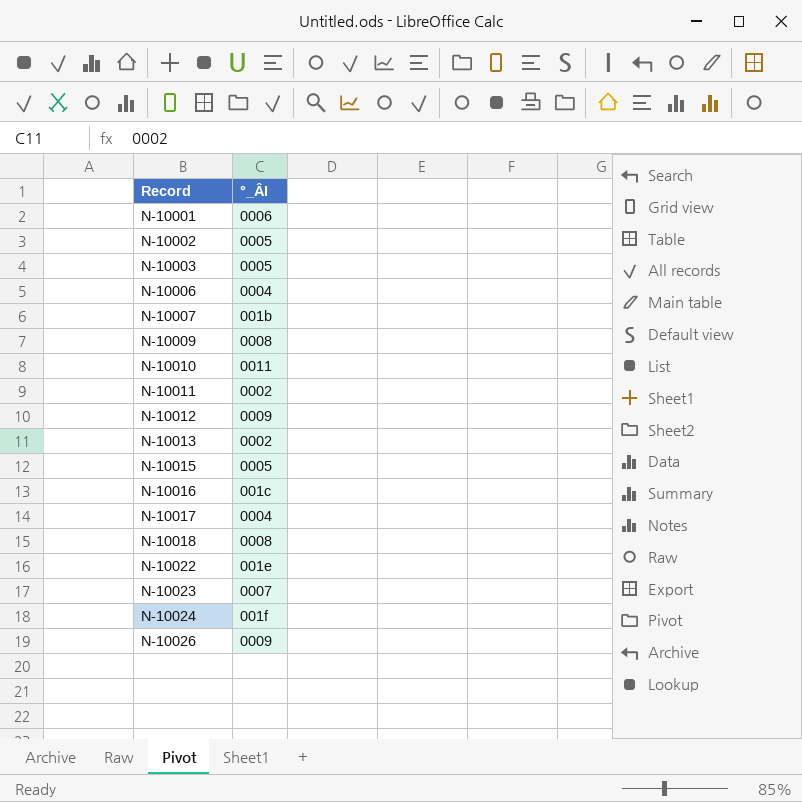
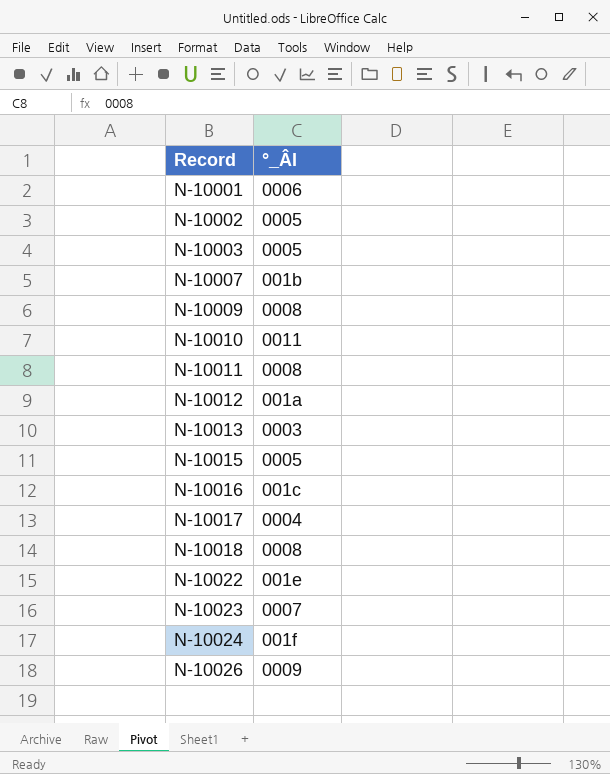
row N-10006: 0004 -> none
N-10011 | °_ÂI: 0002 -> 0008
N-10012 | °_ÂI: 0009 -> 001a
N-10013 | °_ÂI: 0002 -> 0003

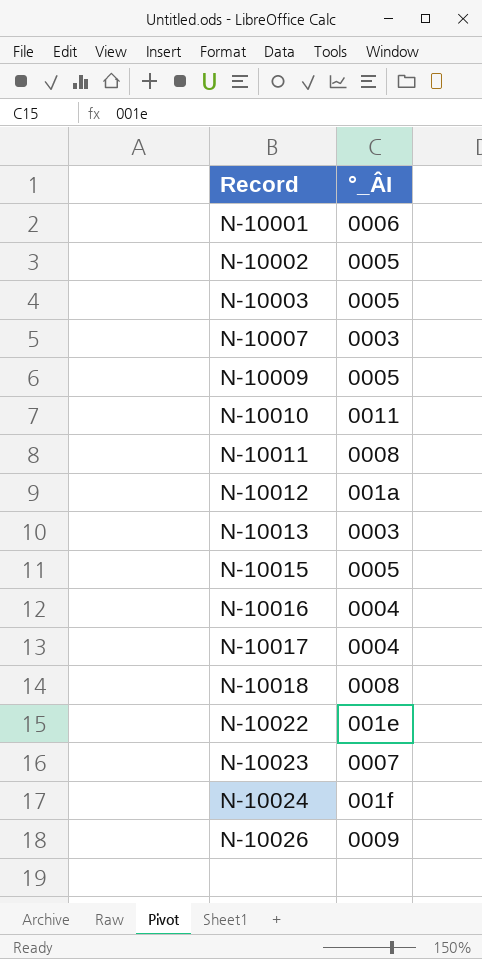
N-10007 | °_ÂI: 001b -> 0003
N-10009 | °_ÂI: 0008 -> 0005
N-10016 | °_ÂI: 001c -> 0004

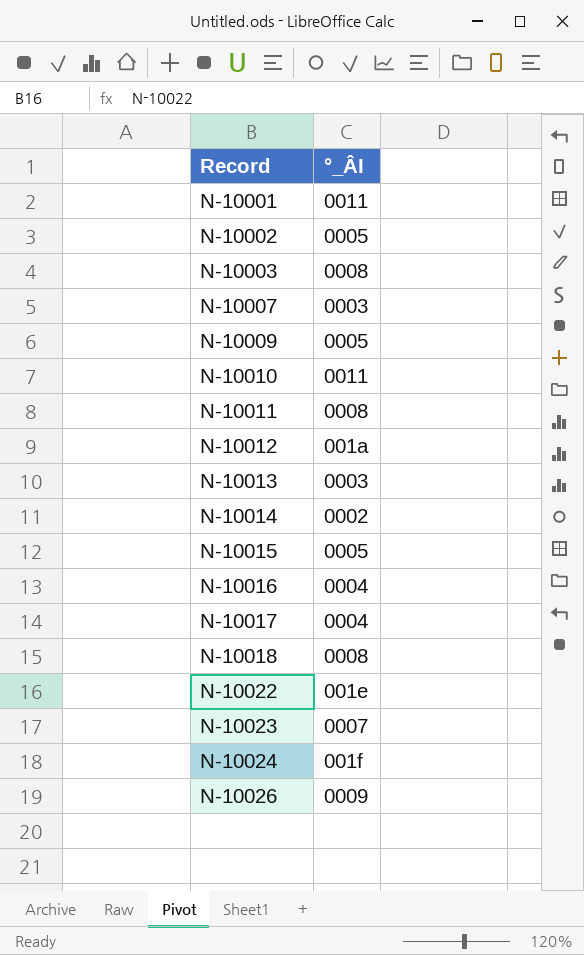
N-10001 | °_ÂI: 0006 -> 0011
N-10003 | °_ÂI: 0005 -> 0008
row N-10014: none -> 0002

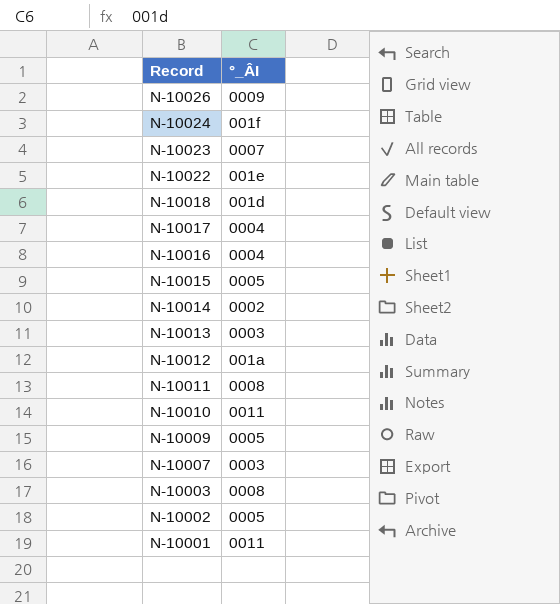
row order: Record ascending -> Record descending
N-10018 | °_ÂI: 0008 -> 001d

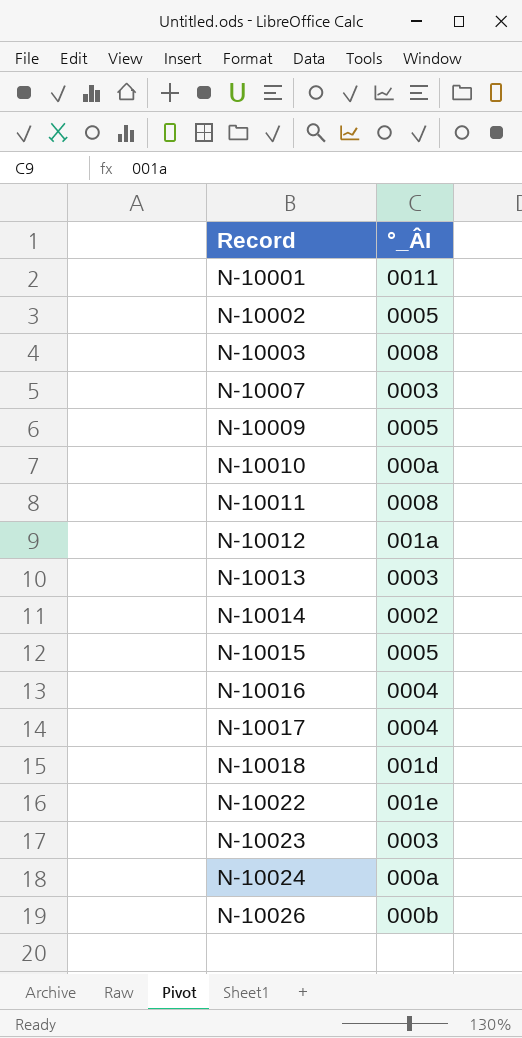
row order: Record descending -> Record ascending
N-10010 | °_ÂI: 0011 -> 000a
N-10023 | °_ÂI: 0007 -> 0003
N-10024 | °_ÂI: 001f -> 000a
N-10026 | °_ÂI: 0009 -> 000b

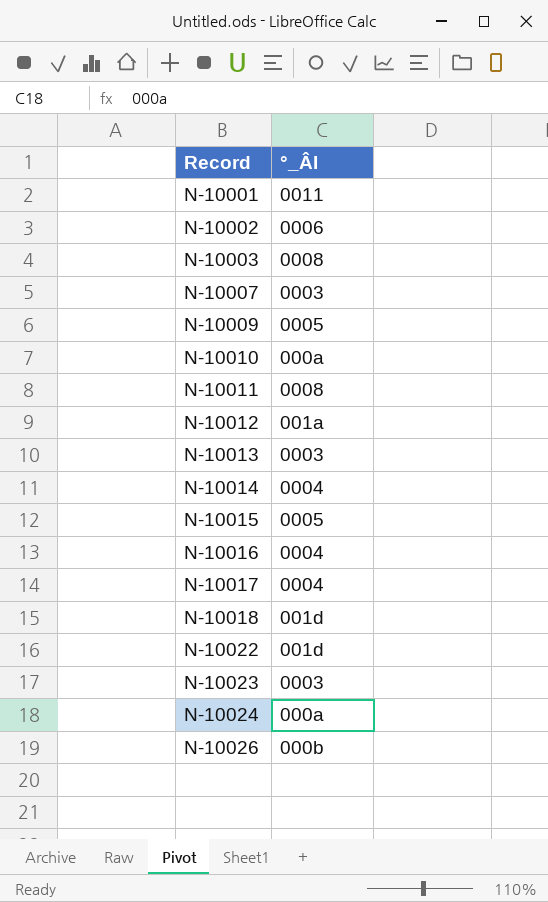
N-10002 | °_ÂI: 0005 -> 0006
N-10014 | °_ÂI: 0002 -> 0004
N-10022 | °_ÂI: 001e -> 001d

